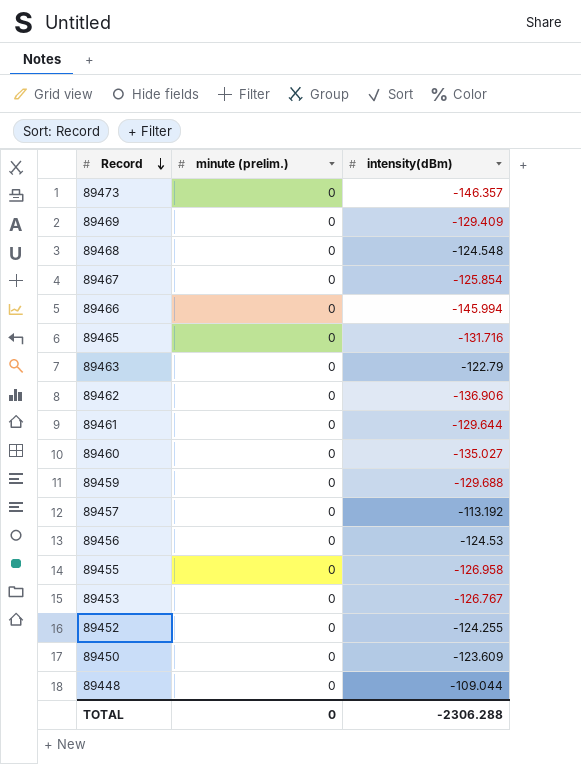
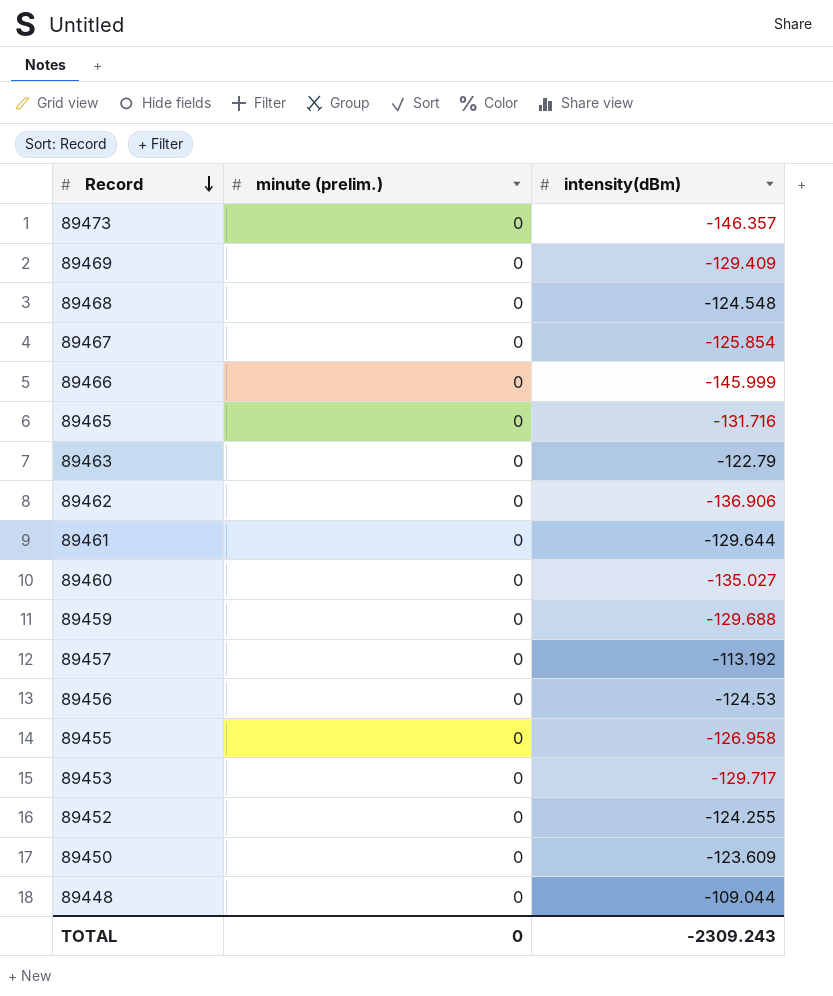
89466 | intensity(dBm): -145.994 -> -145.999
89453 | intensity(dBm): -126.767 -> -129.717
TOTAL | intensity(dBm): -2306.288 -> -2309.243

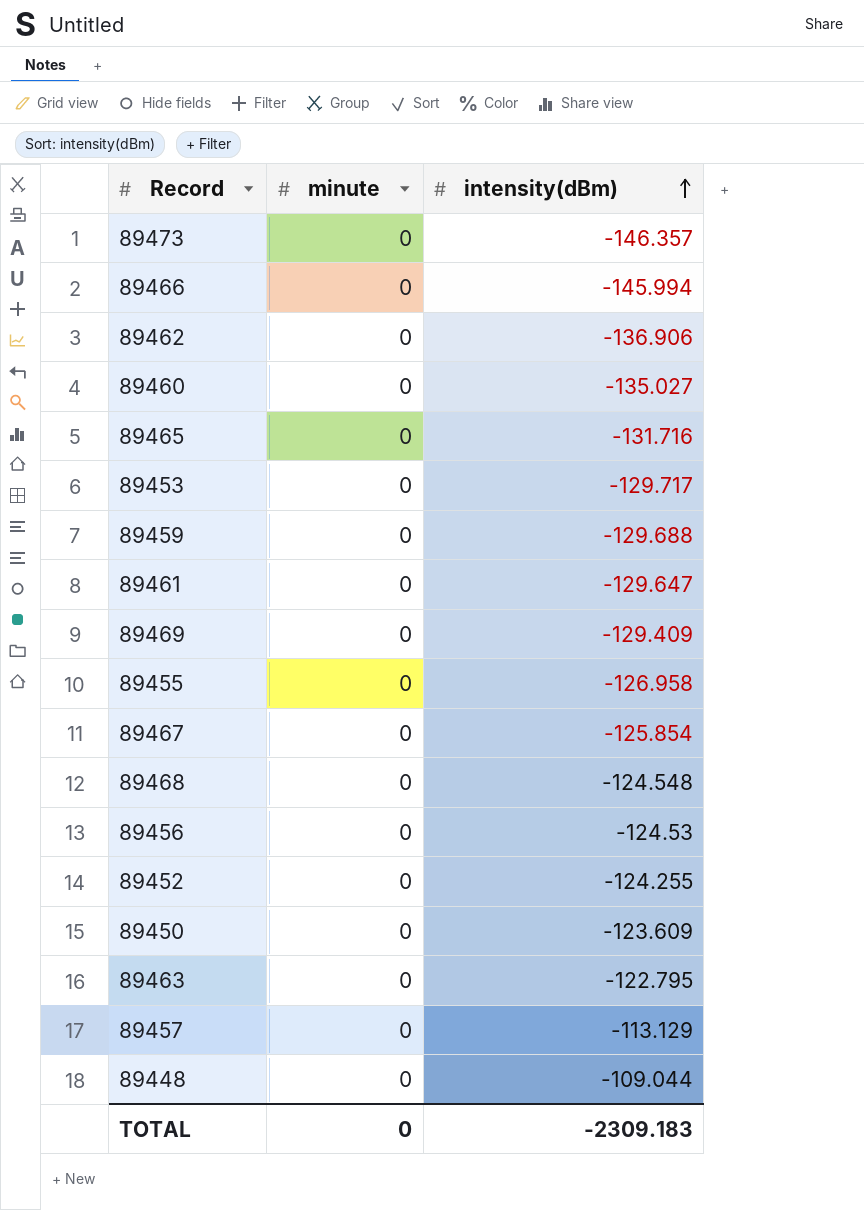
row order: Record descending -> intensity(dBm) ascending
column name: minute (prelim.) -> minute
89466 | intensity(dBm): -145.999 -> -145.994
89461 | intensity(dBm): -129.644 -> -129.647
89463 | intensity(dBm): -122.79 -> -122.795
89457 | intensity(dBm): -113.192 -> -113.129
TOTAL | intensity(dBm): -2309.243 -> -2309.183

